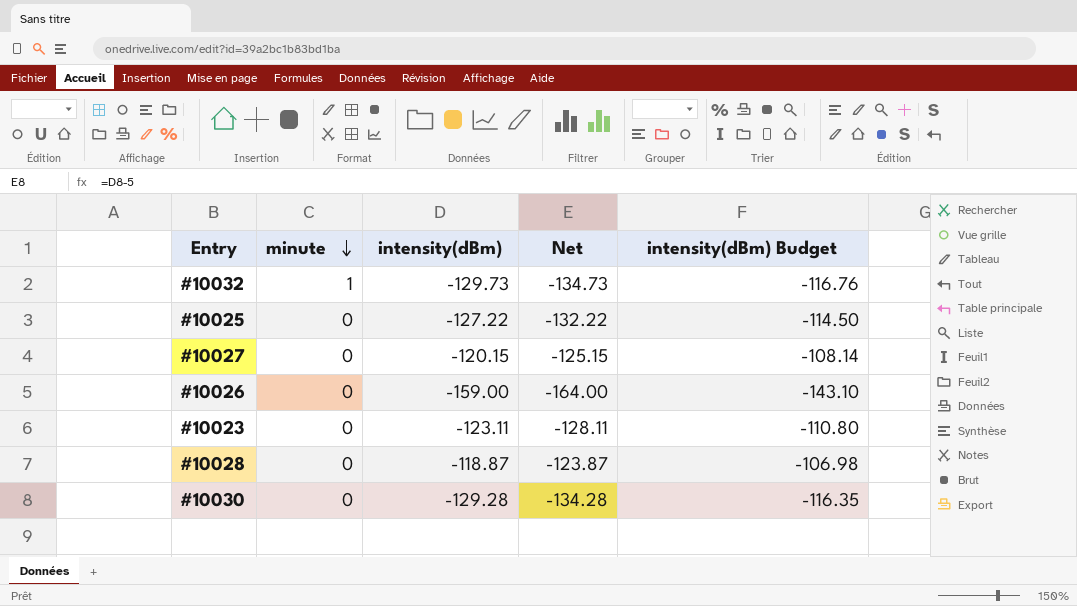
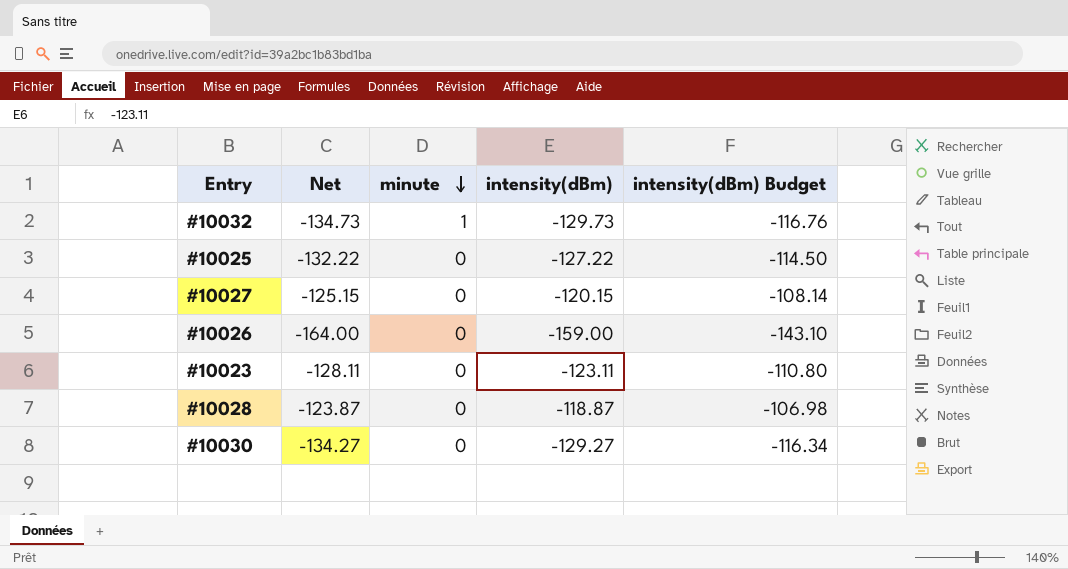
column Net | position: 4 -> 2
#10030 | Net: -134.28 -> -134.27
#10030 | intensity(dBm): -129.28 -> -129.27
#10030 | intensity(dBm) Budget: -116.35 -> -116.34

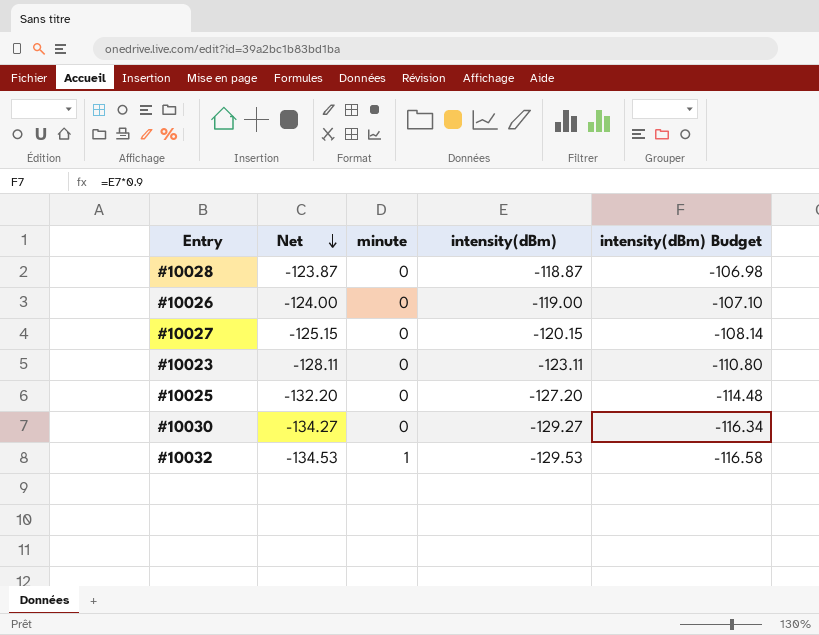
row order: minute descending -> Net descending
#10026 | Net: -164.00 -> -124.00
#10026 | intensity(dBm): -159.00 -> -119.00
#10026 | intensity(dBm) Budget: -143.10 -> -107.10
#10025 | Net: -132.22 -> -132.20
#10025 | intensity(dBm): -127.22 -> -127.20
#10025 | intensity(dBm) Budget: -114.50 -> -114.48
#10032 | Net: -134.73 -> -134.53
#10032 | intensity(dBm): -129.73 -> -129.53
#10032 | intensity(dBm) Budget: -116.76 -> -116.58

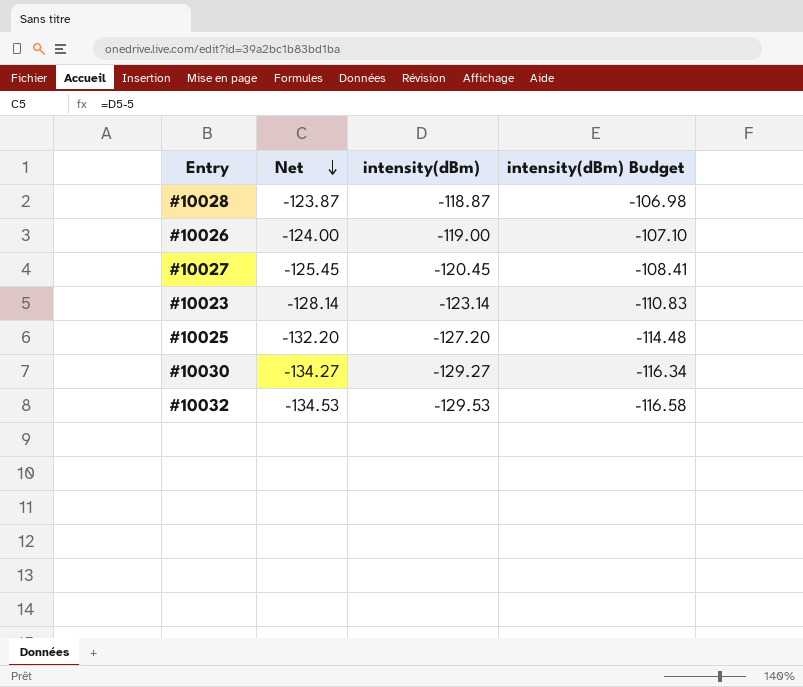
column minute | position: 3 -> none
#10027 | Net: -125.15 -> -125.45
#10027 | intensity(dBm): -120.15 -> -120.45
#10027 | intensity(dBm) Budget: -108.14 -> -108.41
#10023 | Net: -128.11 -> -128.14
#10023 | intensity(dBm): -123.11 -> -123.14
#10023 | intensity(dBm) Budget: -110.80 -> -110.83

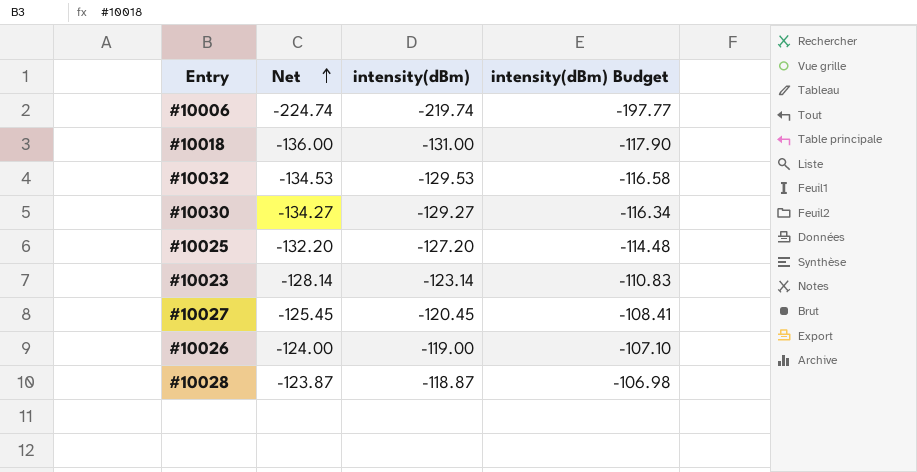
row order: Net descending -> Net ascending
row #10006: none -> -224.74 | -219.74 | -197.77
row #10018: none -> -136.00 | -131.00 | -117.90

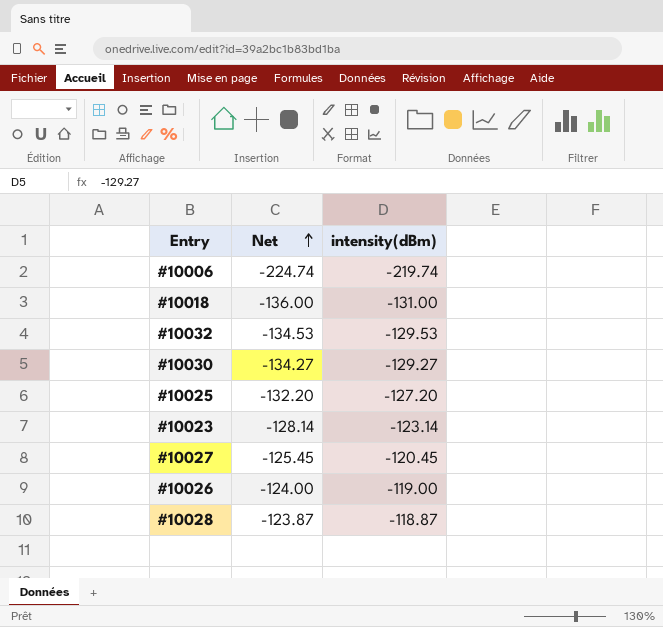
column intensity(dBm) Budget | formula: [intensity(dBm)] * 0.9 -> none

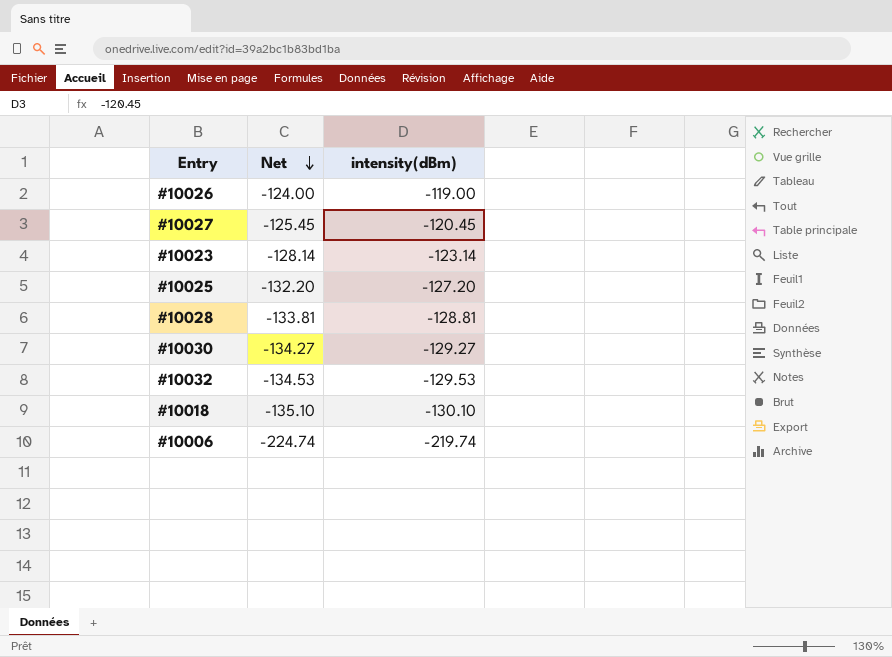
row order: Net ascending -> Net descending
#10028 | Net: -123.87 -> -133.81
#10028 | intensity(dBm): -118.87 -> -128.81
#10018 | Net: -136.00 -> -135.10
#10018 | intensity(dBm): -131.00 -> -130.10

